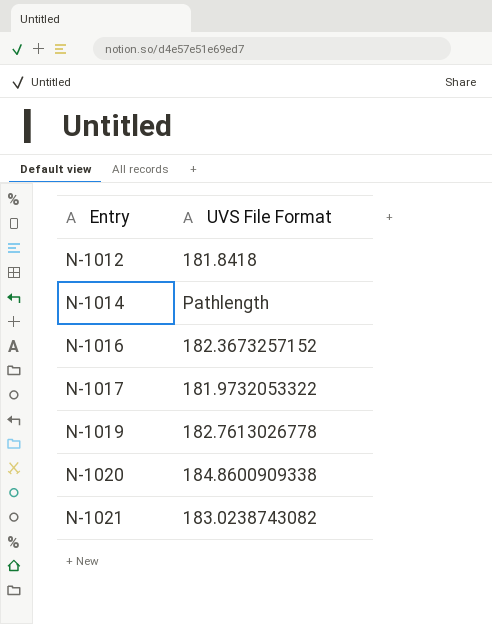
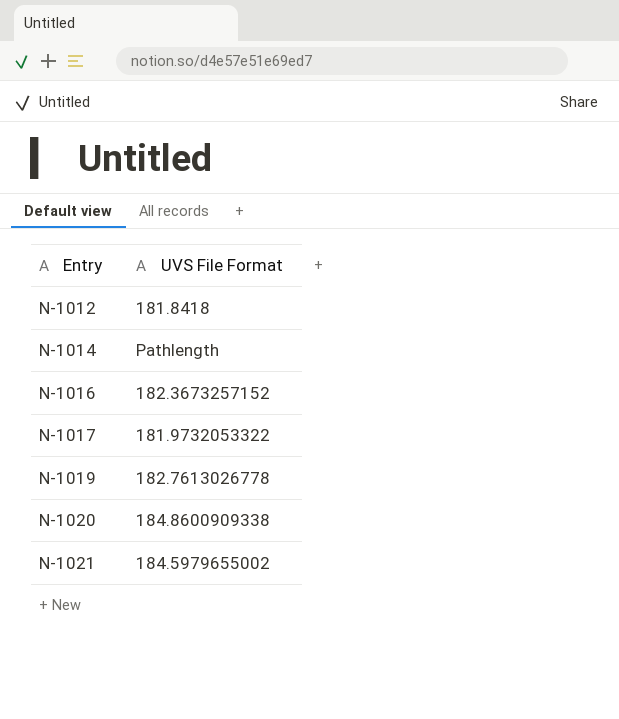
N-1021 | UVS File Format: 183.0238743082 -> 184.5979655002

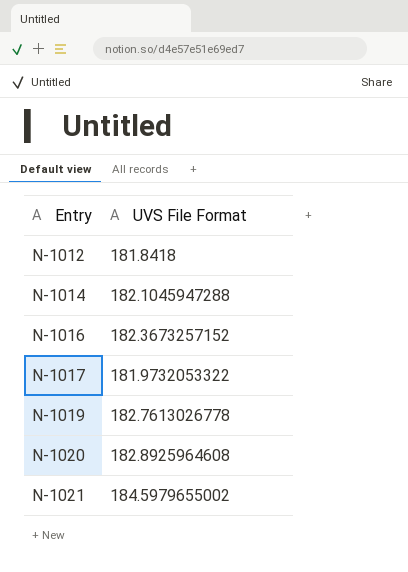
N-1014 | UVS File Format: Pathlength -> 182.1045947288
N-1020 | UVS File Format: 184.8600909338 -> 182.8925964608

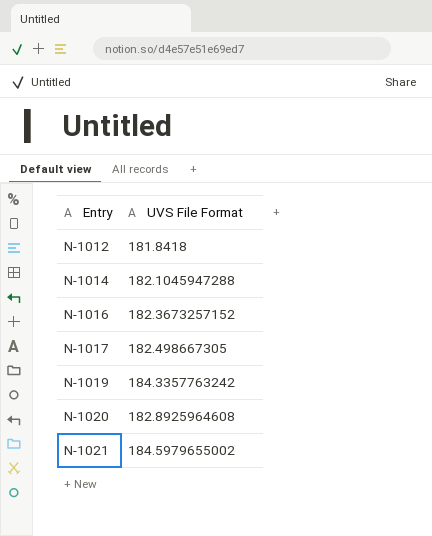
N-1017 | UVS File Format: 181.9732053322 -> 182.498667305
N-1019 | UVS File Format: 182.7613026778 -> 184.3357763242

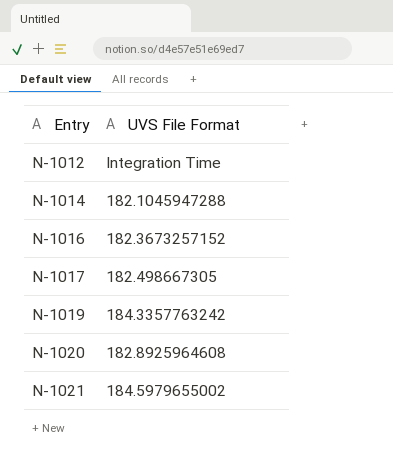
N-1012 | UVS File Format: 181.8418 -> Integration Time

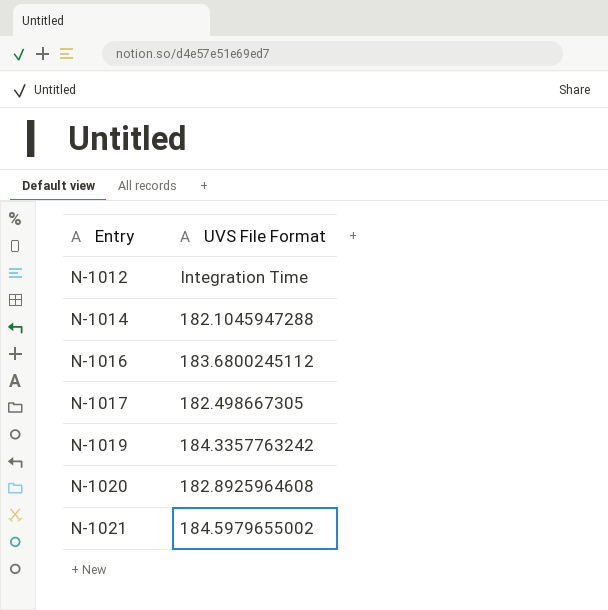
N-1016 | UVS File Format: 182.3673257152 -> 183.6800245112

